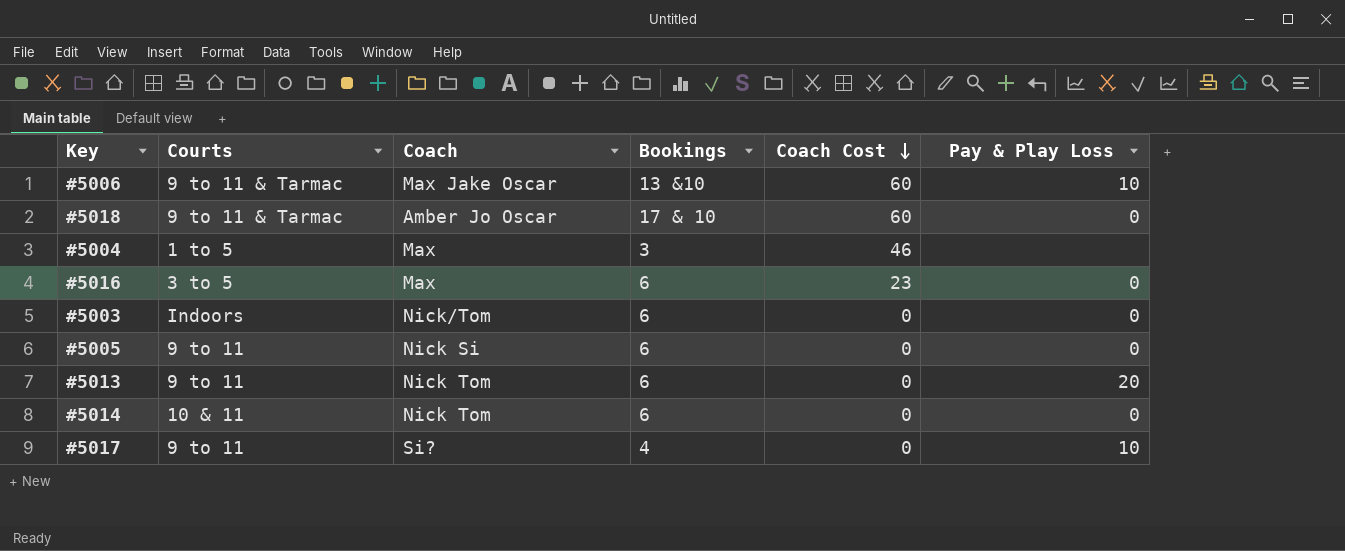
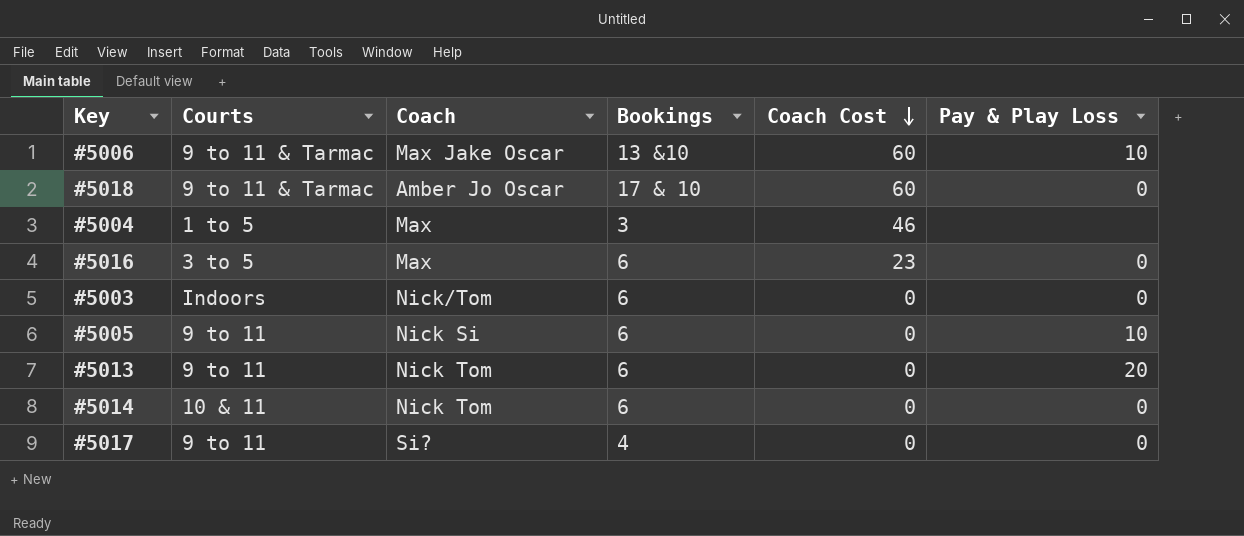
#5005 | Pay & Play Loss: 0 -> 10
#5017 | Pay & Play Loss: 10 -> 0

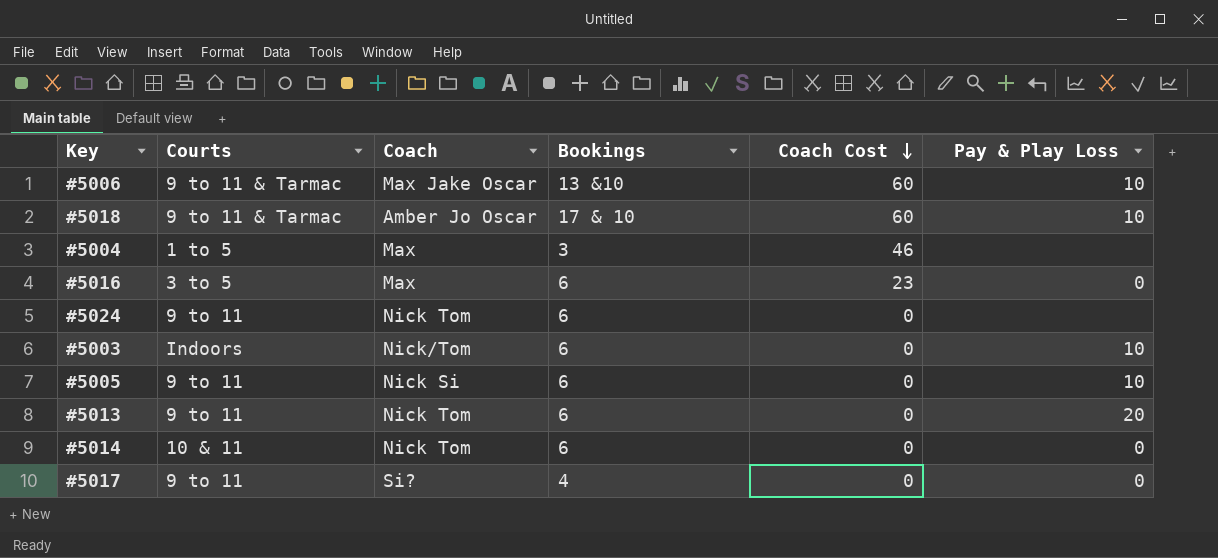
#5018 | Pay & Play Loss: 0 -> 10
row #5024: none -> 9 to 11 | Nick Tom | 6 | 0 | none
#5003 | Pay & Play Loss: 0 -> 10

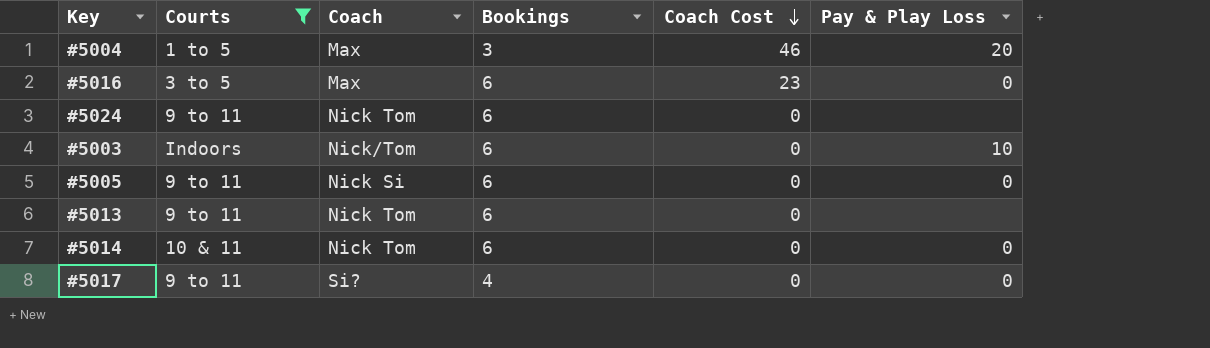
filter: none -> Courts != 9 to 11 & Tarmac
#5004 | Pay & Play Loss: none -> 20
#5005 | Pay & Play Loss: 10 -> 0
#5013 | Pay & Play Loss: 20 -> none

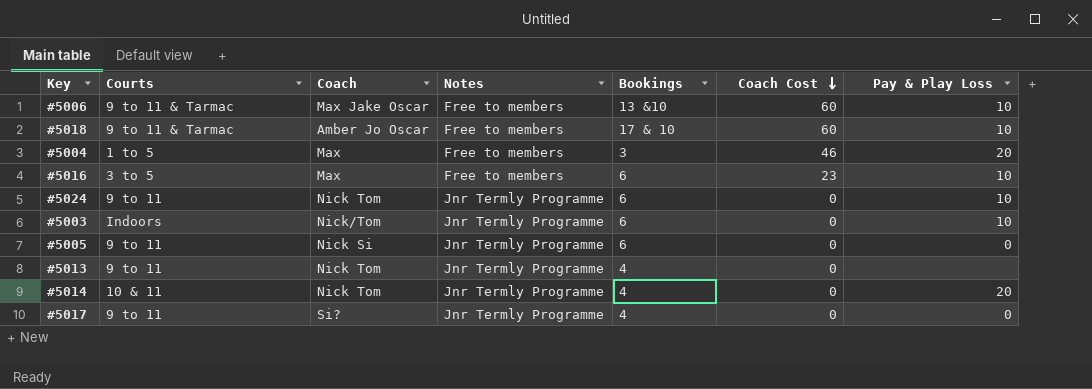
filter: Courts != 9 to 11 & Tarmac -> none
column Notes | position: none -> 4
#5016 | Pay & Play Loss: 0 -> 10
#5024 | Pay & Play Loss: none -> 10
#5013 | Bookings: 6 -> 4
#5014 | Bookings: 6 -> 4
#5014 | Pay & Play Loss: 0 -> 20

